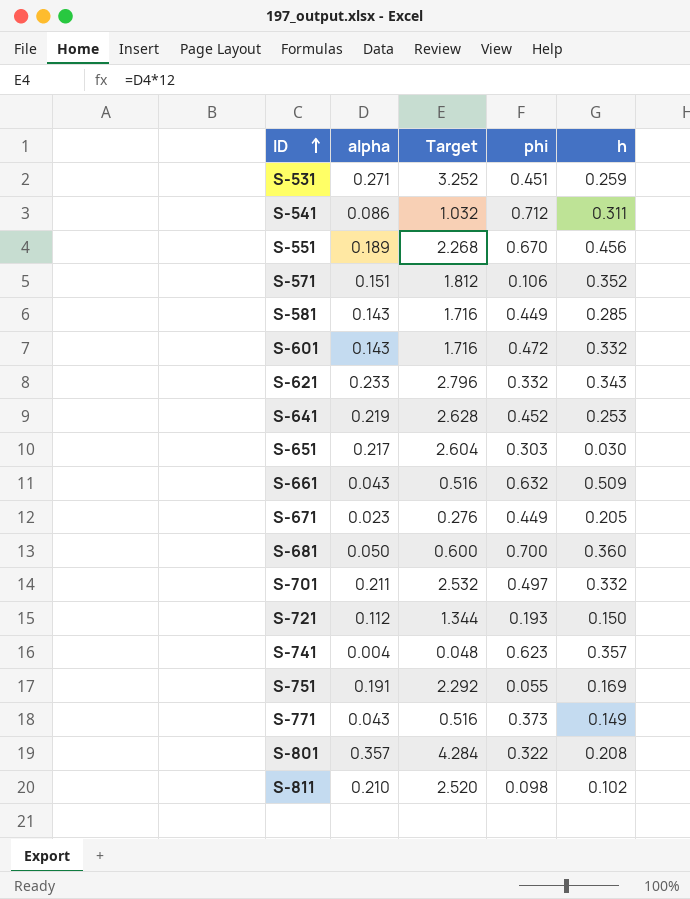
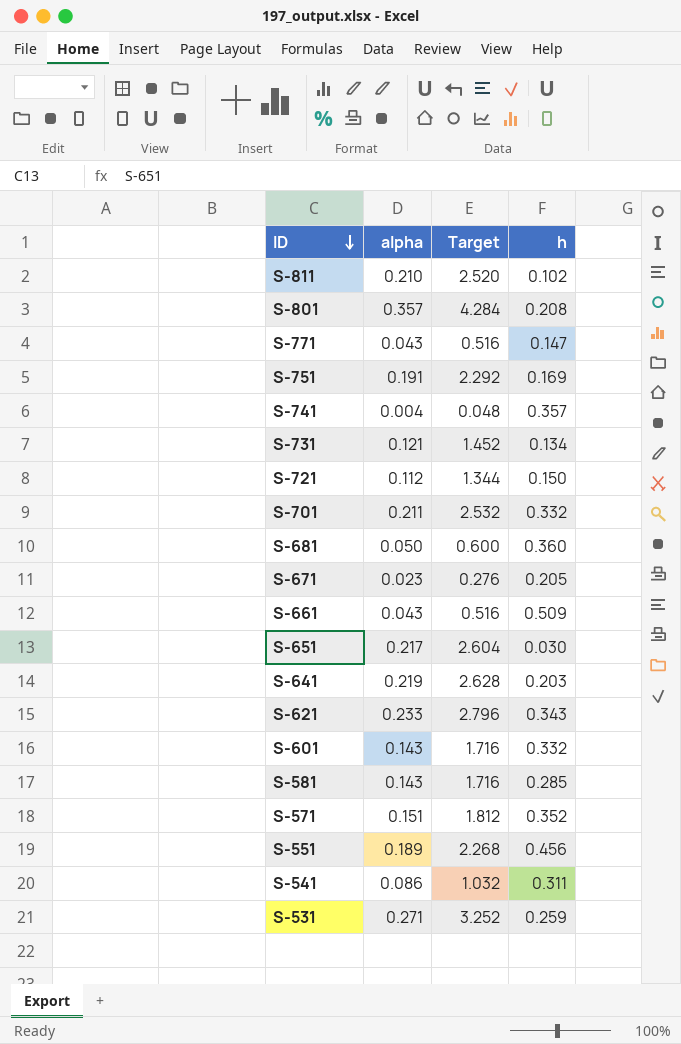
row order: ID ascending -> ID descending
column phi | position: 4 -> none
S-771 | h: 0.149 -> 0.147
row S-731: none -> 0.121 | 1.452 | 0.134
S-641 | h: 0.253 -> 0.203

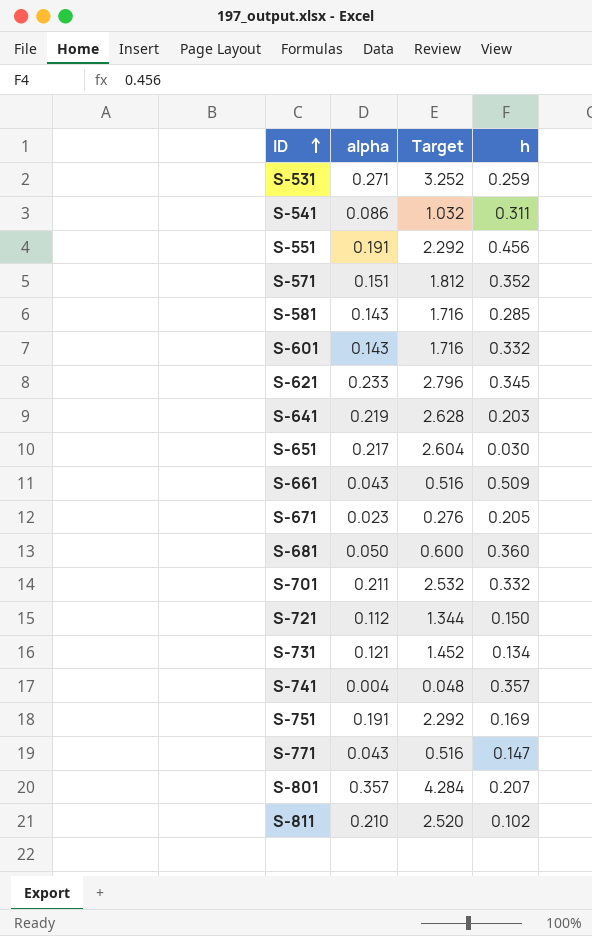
row order: ID descending -> ID ascending
S-551 | alpha: 0.189 -> 0.191
S-551 | Target: 2.268 -> 2.292
S-621 | h: 0.343 -> 0.345
S-801 | h: 0.208 -> 0.207

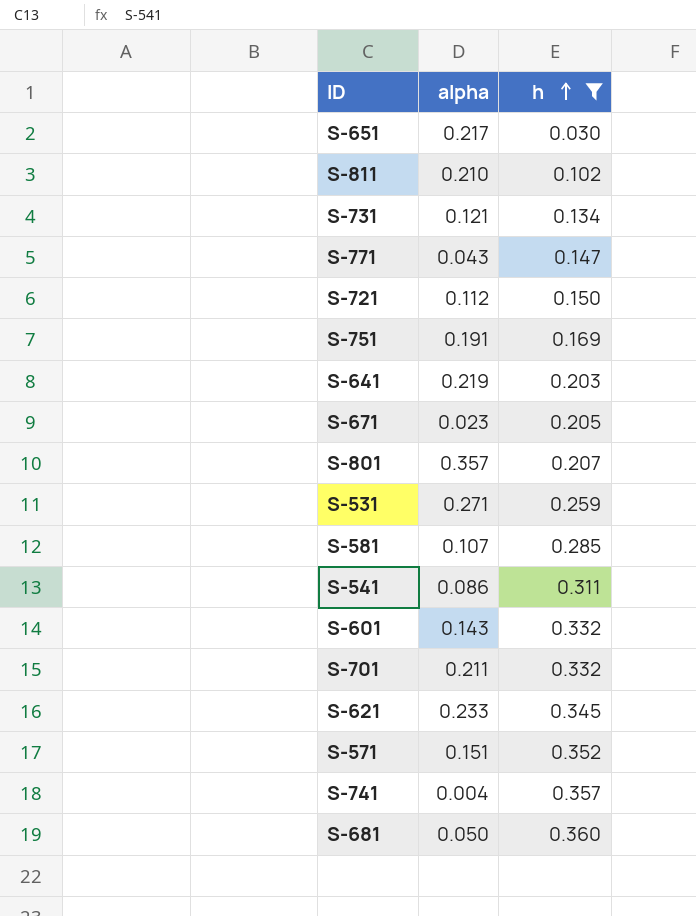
filter: none -> h <= 0.360
row order: ID ascending -> h ascending
column Target | formula: [alpha] * 12 -> none
S-581 | alpha: 0.143 -> 0.107

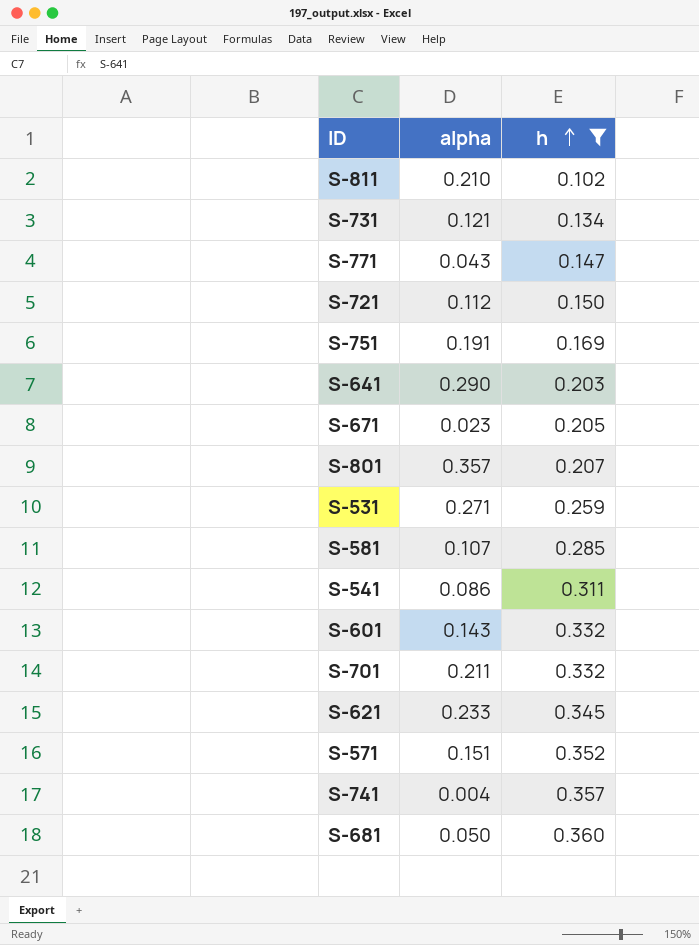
row S-651: 0.217 | 0.030 -> none
S-641 | alpha: 0.219 -> 0.290

